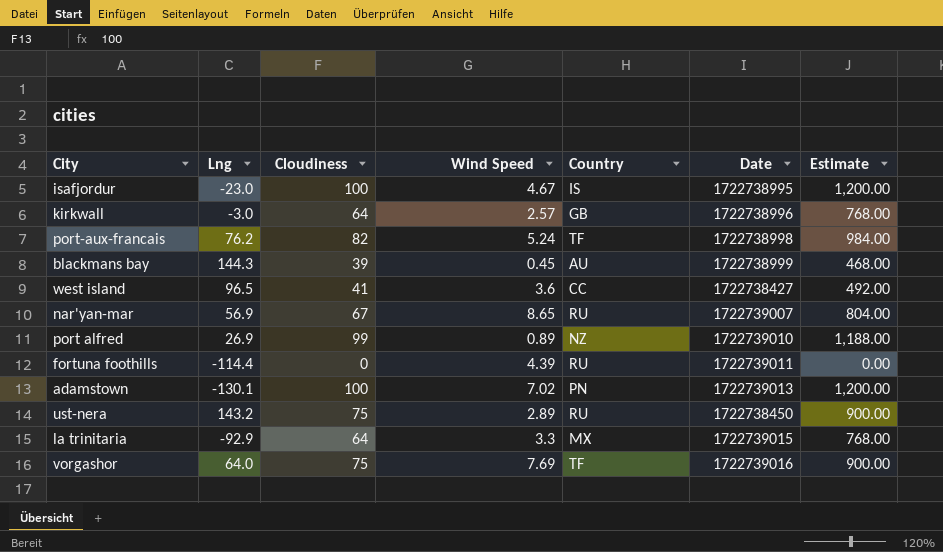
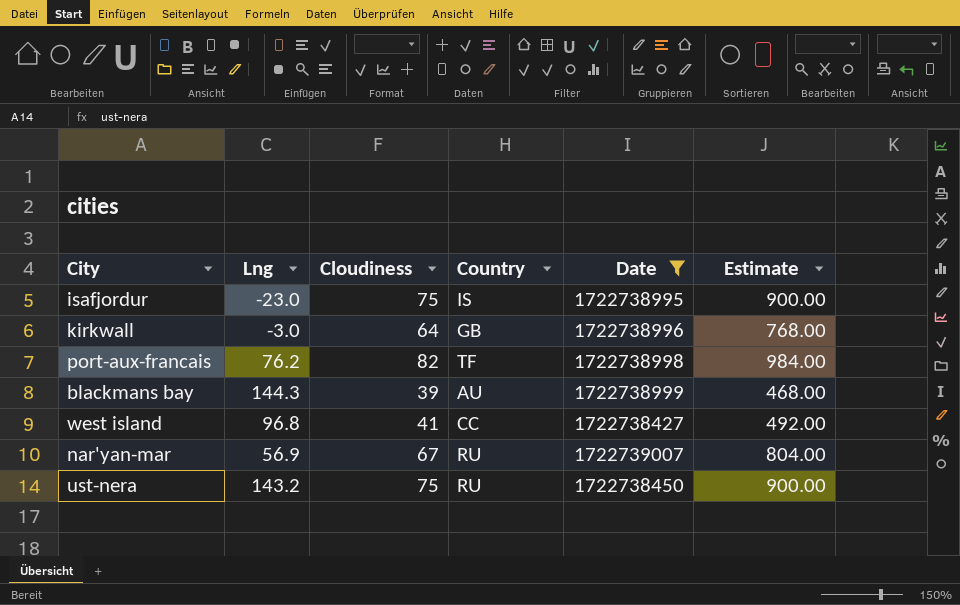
filter: none -> Date <= 1722739007
column Wind Speed | position: 4 -> none
isafjordur | Cloudiness: 100 -> 75
isafjordur | Estimate: 1,200.00 -> 900.00
west island | Lng: 96.5 -> 96.8

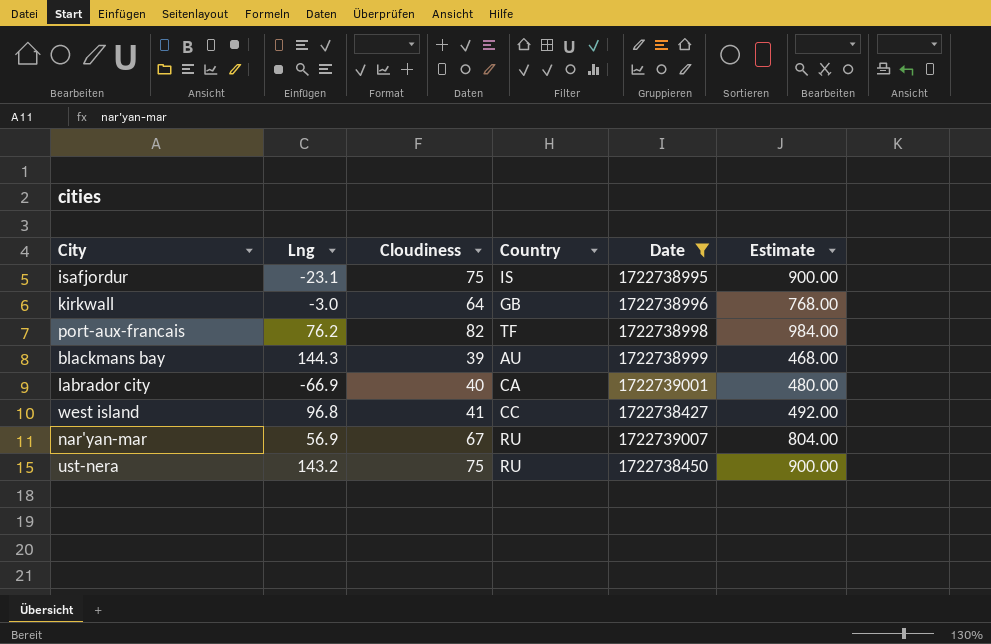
isafjordur | Lng: -23.0 -> -23.1
row labrador city: none -> -66.9 | 40 | CA | 1722739001 | 480.00

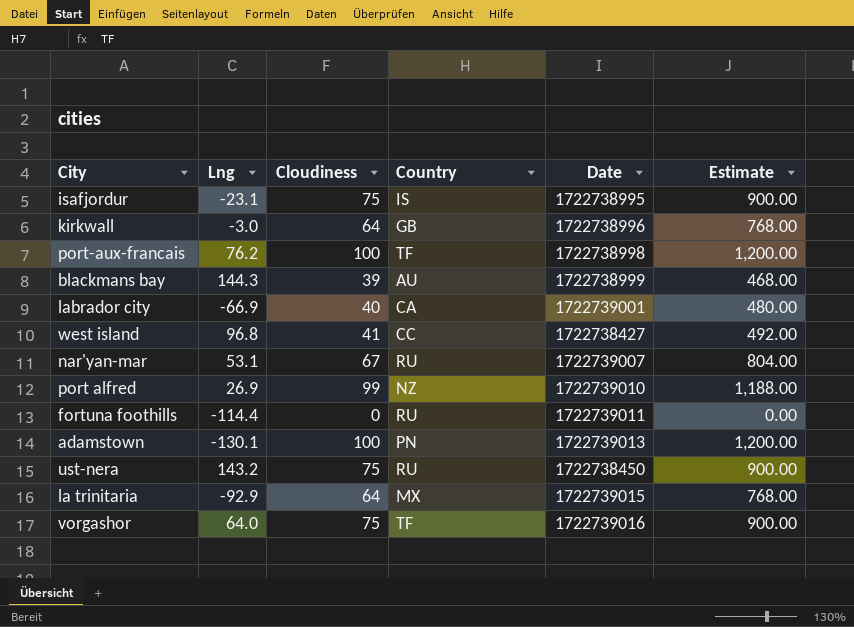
filter: Date <= 1722739007 -> none
port-aux-francais | Cloudiness: 82 -> 100
port-aux-francais | Estimate: 984.00 -> 1,200.00
nar'yan-mar | Lng: 56.9 -> 53.1

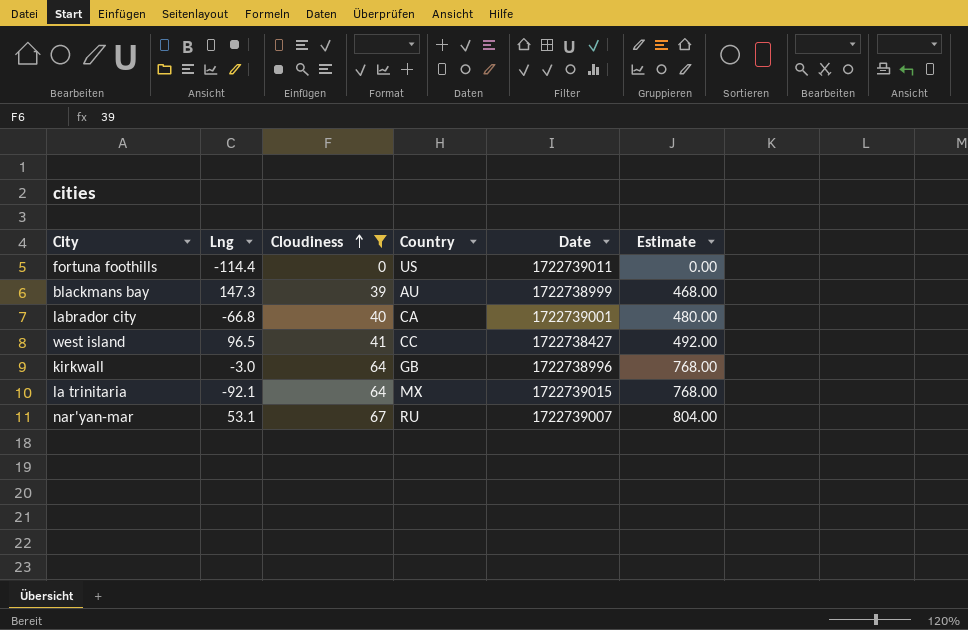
filter: none -> Cloudiness <= 67
row order: none -> Cloudiness ascending
fortuna foothills | Country: RU -> US
blackmans bay | Lng: 144.3 -> 147.3
labrador city | Lng: -66.9 -> -66.8
west island | Lng: 96.8 -> 96.5
la trinitaria | Lng: -92.9 -> -92.1

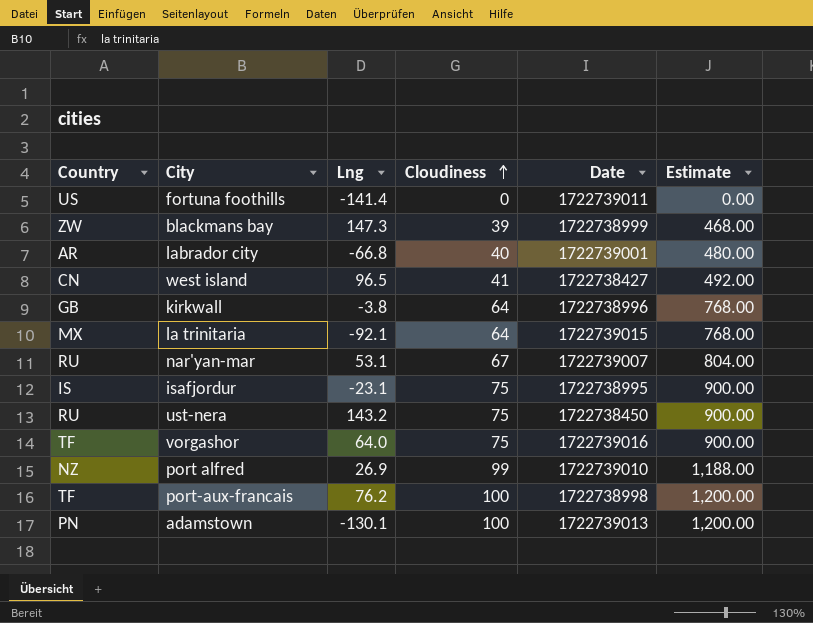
filter: Cloudiness <= 67 -> none
column Country | position: 4 -> 1
fortuna foothills | Lng: -114.4 -> -141.4
blackmans bay | Country: AU -> ZW
labrador city | Country: CA -> AR
west island | Country: CC -> CN
kirkwall | Lng: -3.0 -> -3.8

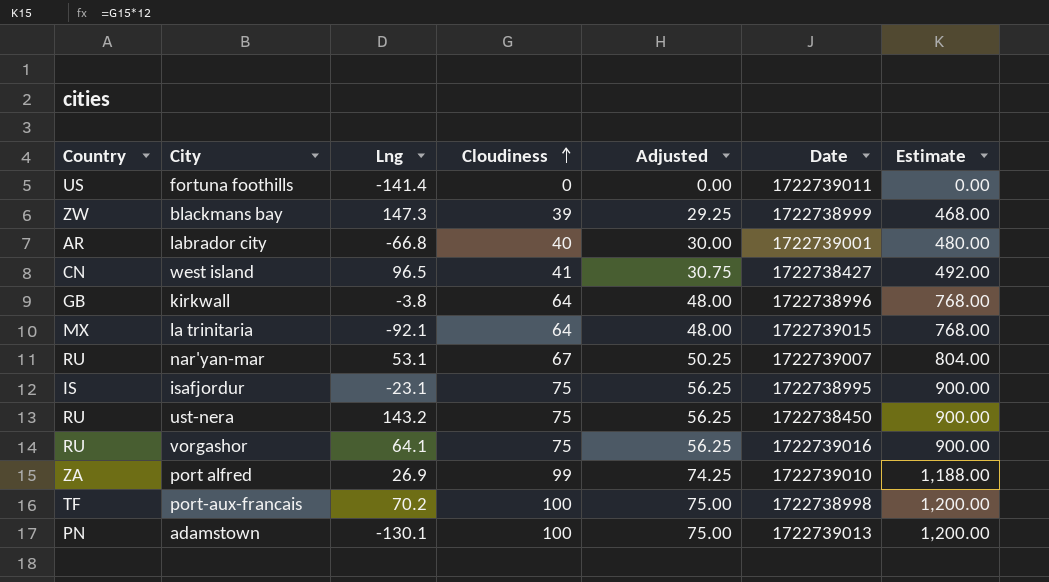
column Adjusted | formula: none -> [Cloudiness] * 0.75
vorgashor | Country: TF -> RU
vorgashor | Lng: 64.0 -> 64.1
port alfred | Country: NZ -> ZA
port-aux-francais | Lng: 76.2 -> 70.2

